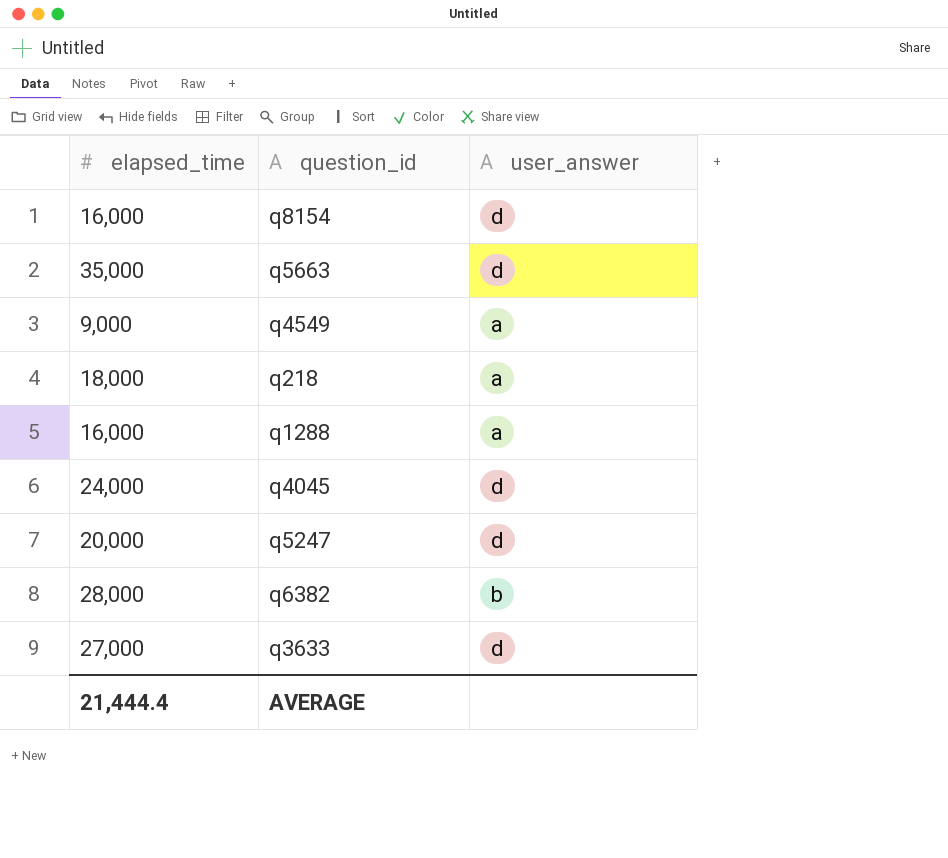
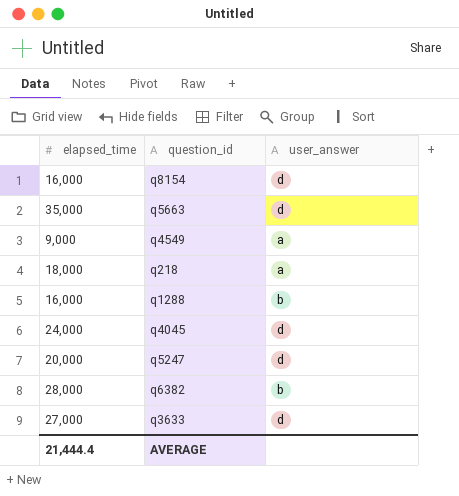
q1288 | user_answer: a -> b

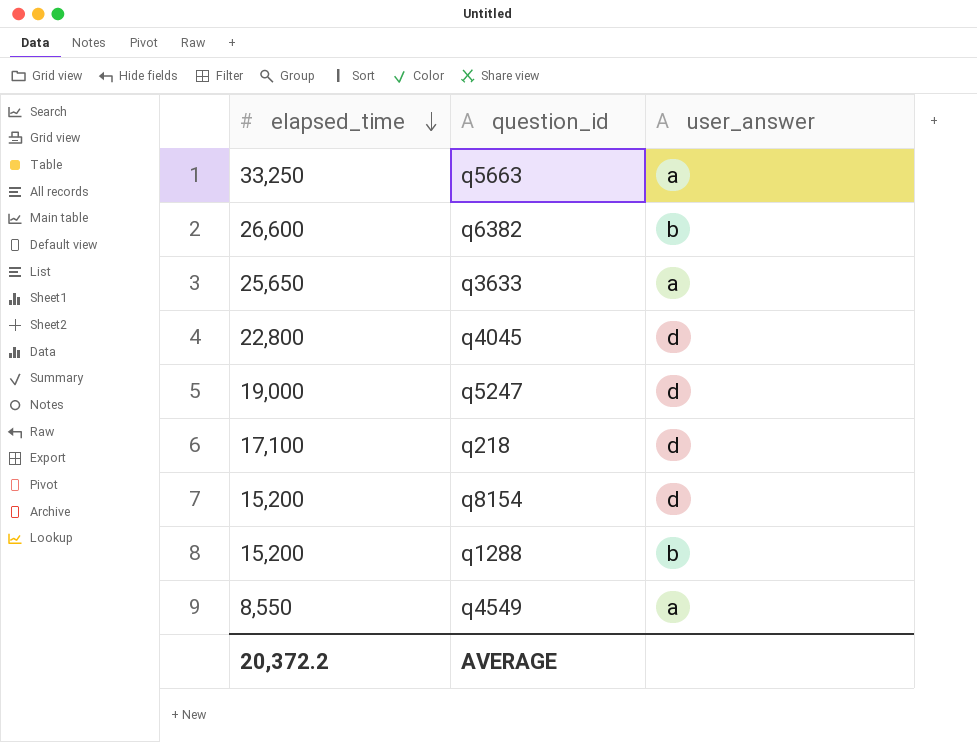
row order: none -> elapsed_time descending
q5663 | elapsed_time: 35,000 -> 33,250
q5663 | user_answer: d -> a
q6382 | elapsed_time: 28,000 -> 26,600
q3633 | elapsed_time: 27,000 -> 25,650
q3633 | user_answer: d -> a
q4045 | elapsed_time: 24,000 -> 22,800
q5247 | elapsed_time: 20,000 -> 19,000
q218 | elapsed_time: 18,000 -> 17,100
q218 | user_answer: a -> d
q8154 | elapsed_time: 16,000 -> 15,200
q1288 | elapsed_time: 16,000 -> 15,200
q4549 | elapsed_time: 9,000 -> 8,550
AVERAGE | elapsed_time: 21,444.4 -> 20,372.2

